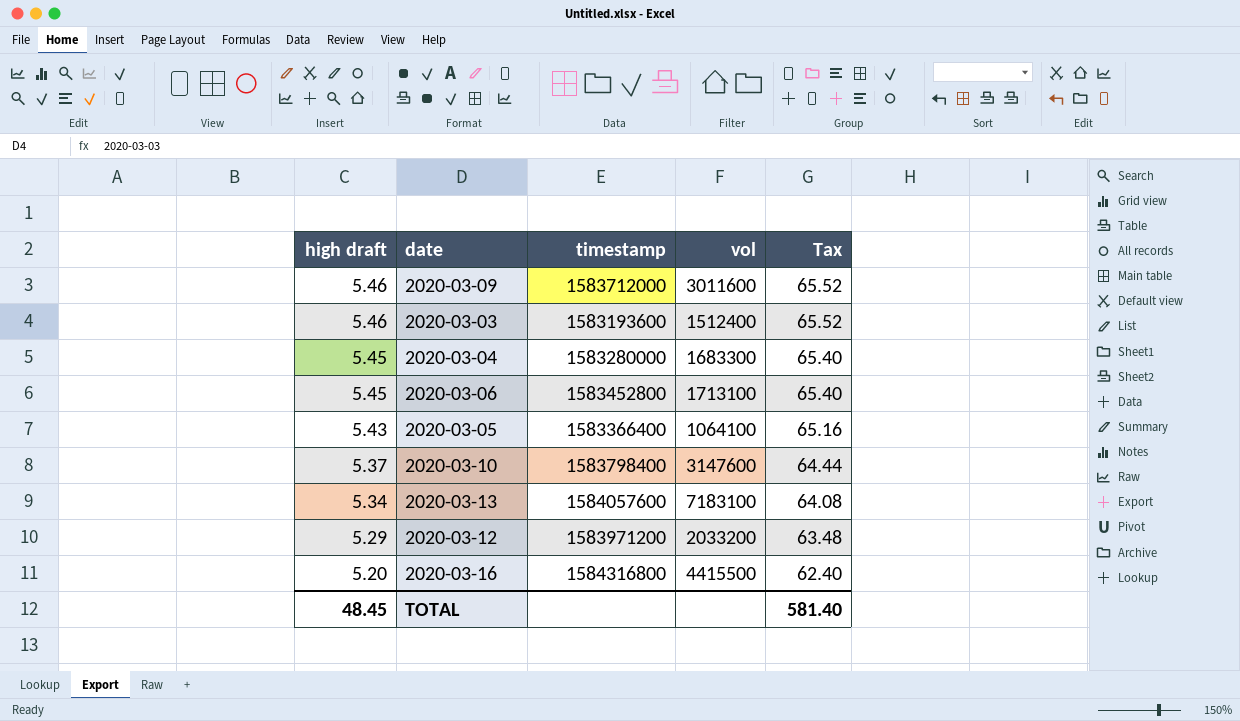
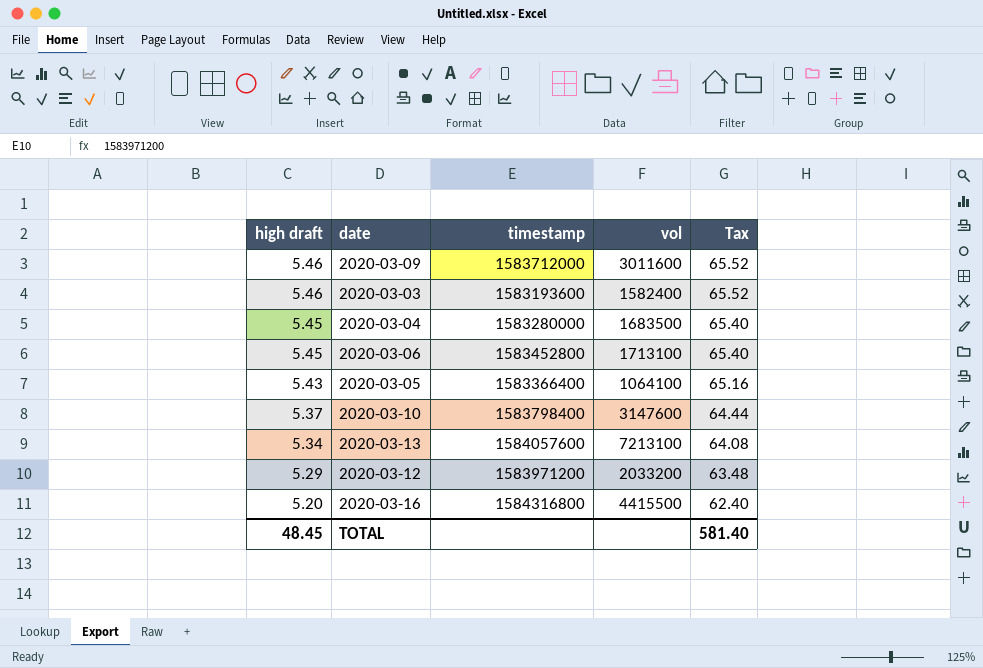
2020-03-03 | vol: 1512400 -> 1582400
2020-03-04 | vol: 1683300 -> 1683500
2020-03-13 | vol: 7183100 -> 7213100

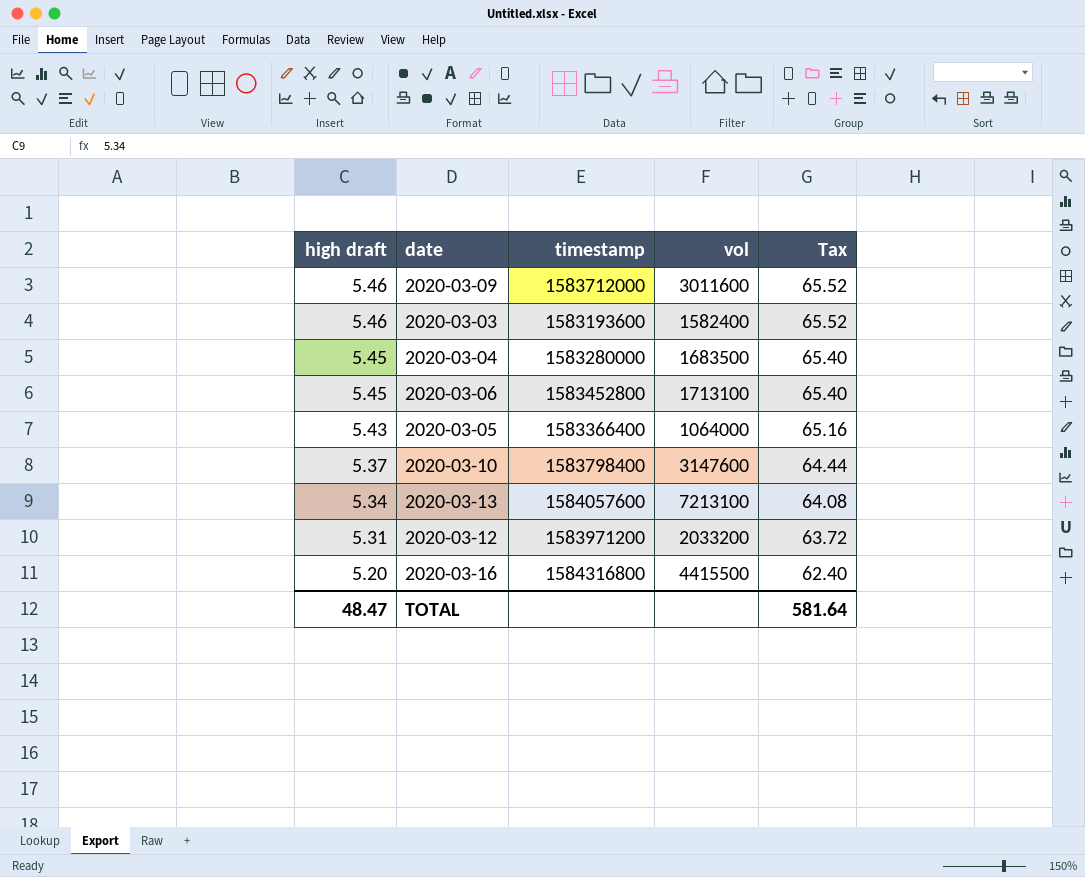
2020-03-05 | vol: 1064100 -> 1064000
2020-03-12 | high draft: 5.29 -> 5.31
2020-03-12 | Tax: 63.48 -> 63.72
TOTAL | high draft: 48.45 -> 48.47
TOTAL | Tax: 581.40 -> 581.64

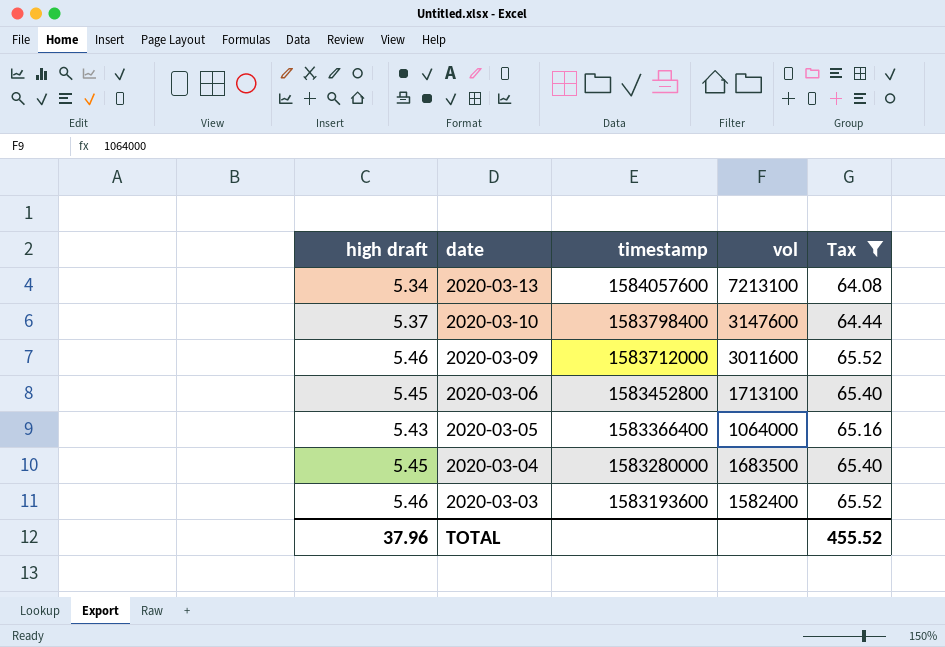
filter: none -> Tax >= 64.08
row order: high draft descending -> date descending
TOTAL | high draft: 48.47 -> 37.96
TOTAL | Tax: 581.64 -> 455.52

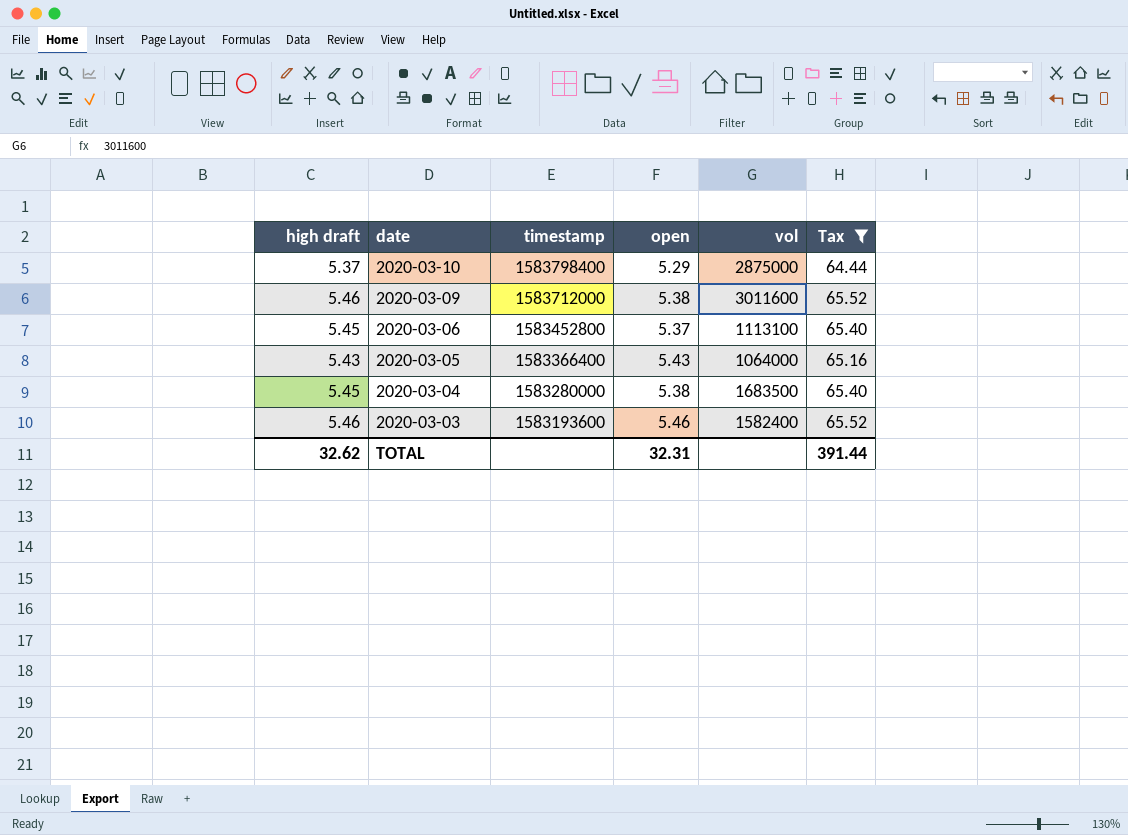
column open | position: none -> 4
row 2020-03-13: 5.34 | 1584057600 | 7213100 | 64.08 -> none
2020-03-10 | vol: 3147600 -> 2875000
2020-03-06 | vol: 1713100 -> 1113100
TOTAL | high draft: 37.96 -> 32.62
TOTAL | Tax: 455.52 -> 391.44

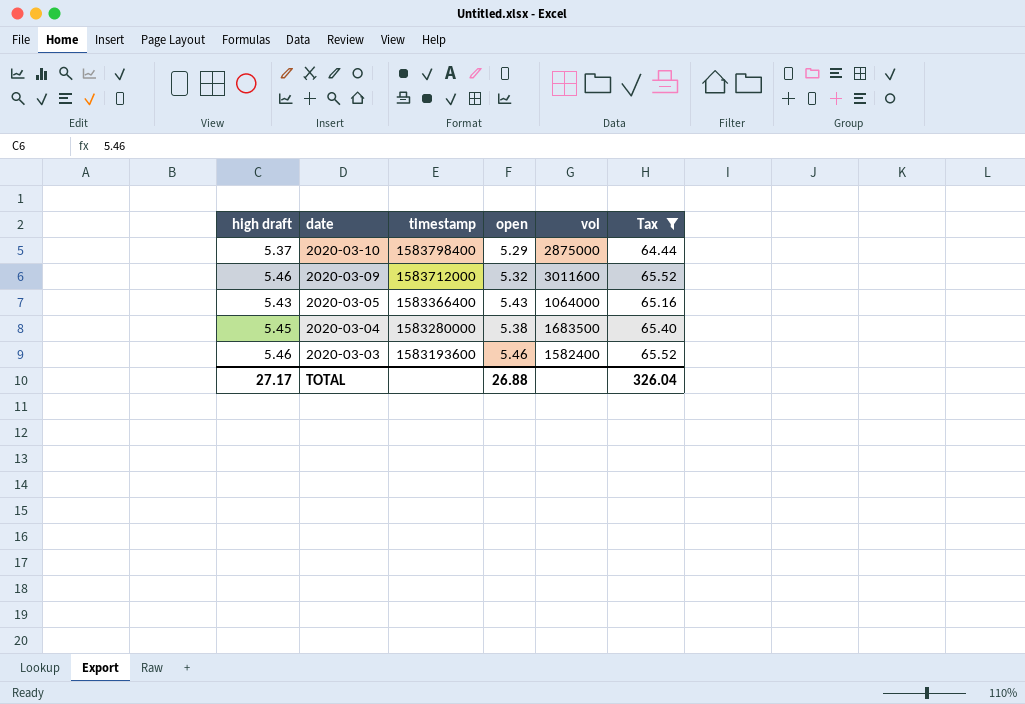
row 2020-03-06: 5.45 | 1583452800 | 5.37 | 1113100 | 65.40 -> none
2020-03-09 | open: 5.38 -> 5.32
TOTAL | high draft: 32.62 -> 27.17
TOTAL | open: 32.31 -> 26.88
TOTAL | Tax: 391.44 -> 326.04

